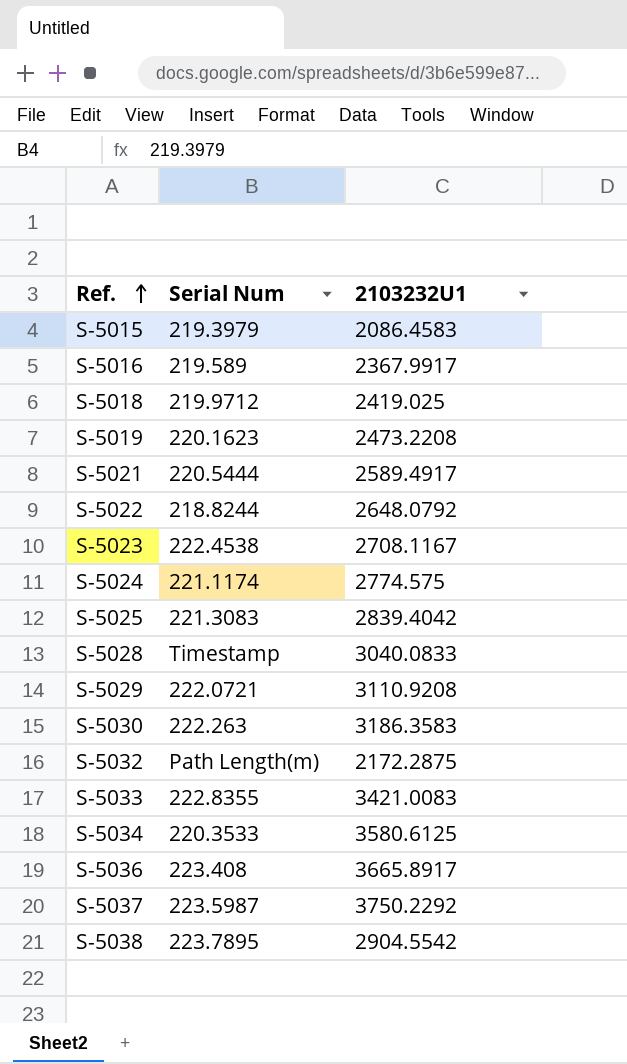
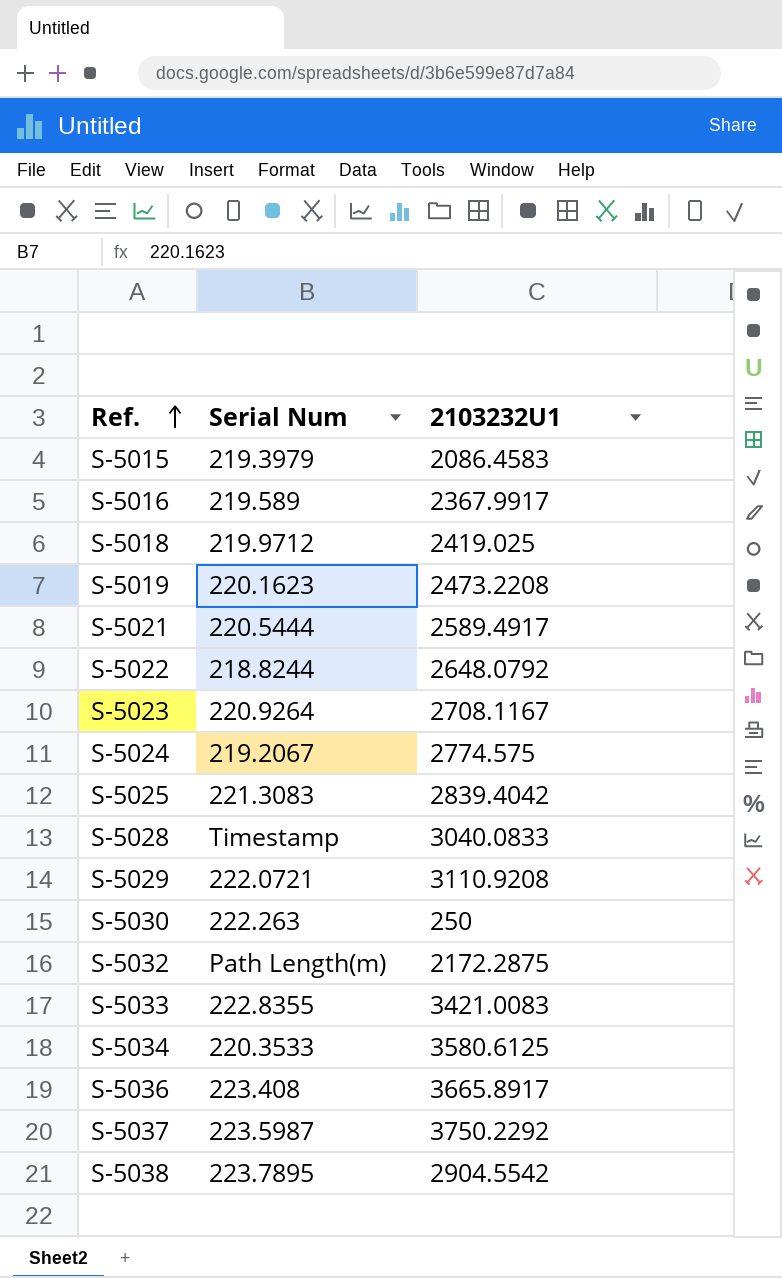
S-5023 | Serial Num: 222.4538 -> 220.9264
S-5024 | Serial Num: 221.1174 -> 219.2067
S-5030 | 2103232U1: 3186.3583 -> 250

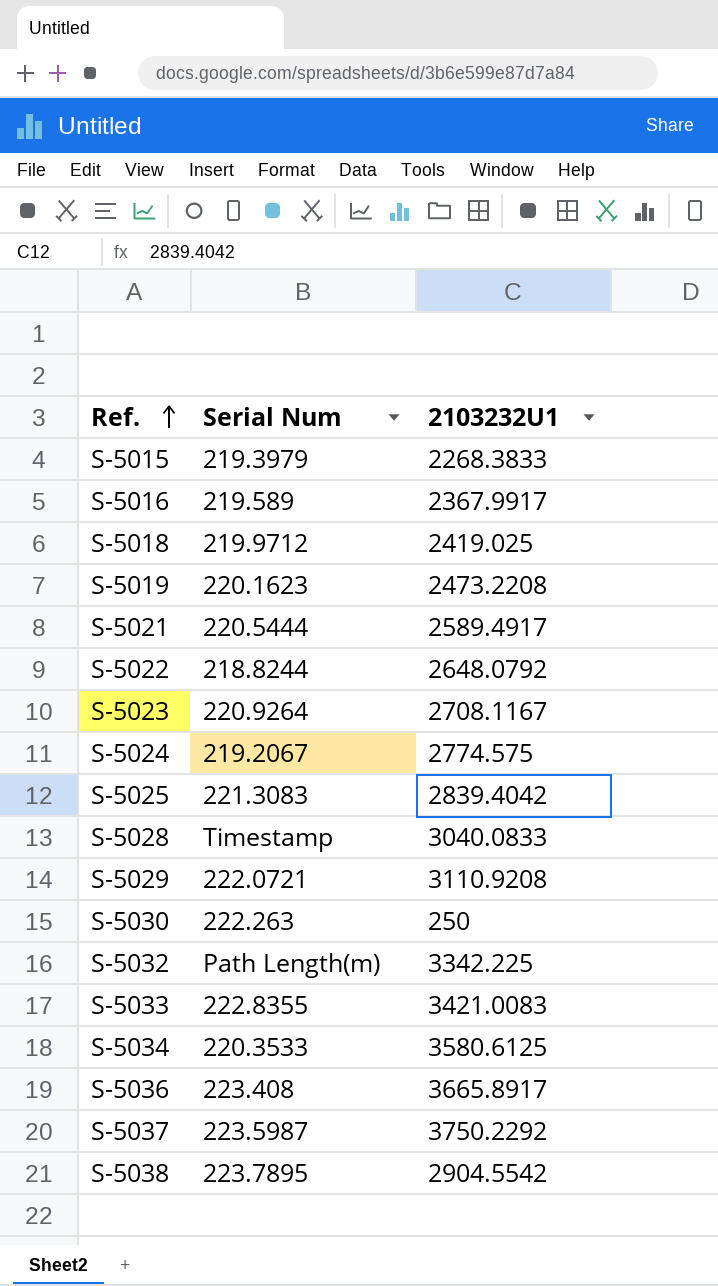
S-5015 | 2103232U1: 2086.4583 -> 2268.3833
S-5032 | 2103232U1: 2172.2875 -> 3342.225

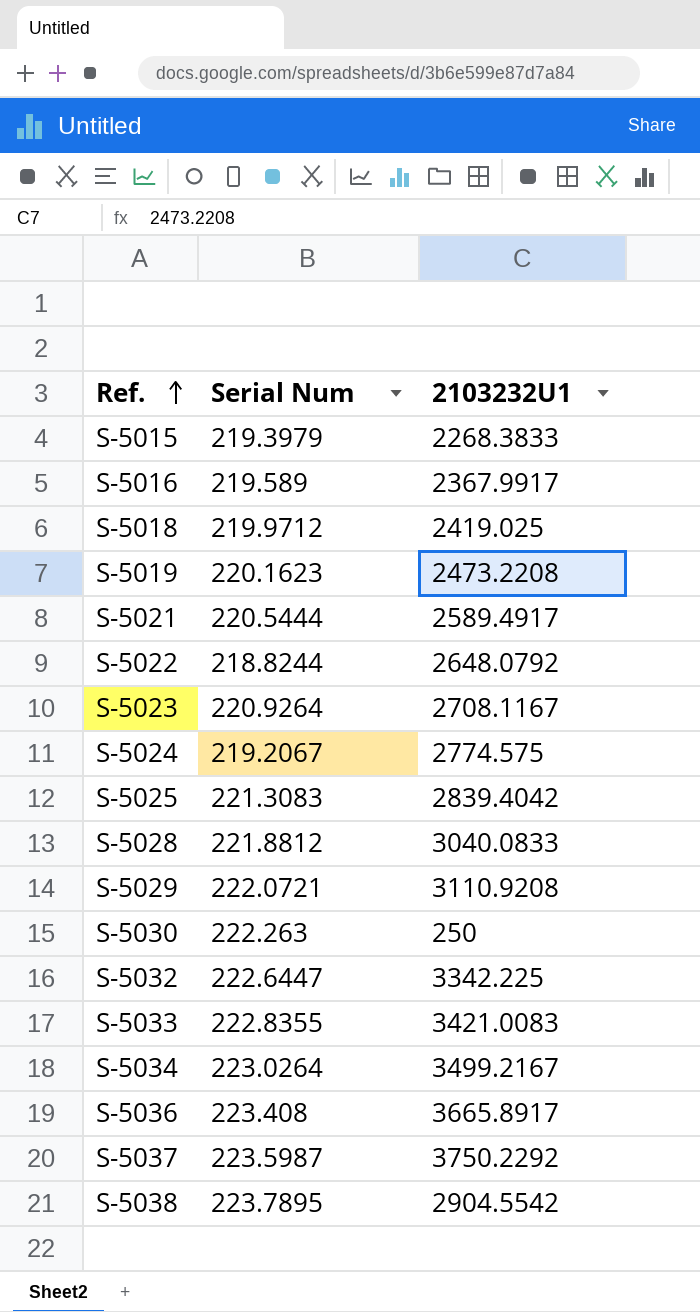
S-5028 | Serial Num: Timestamp -> 221.8812
S-5032 | Serial Num: Path Length(m) -> 222.6447
S-5034 | Serial Num: 220.3533 -> 223.0264
S-5034 | 2103232U1: 3580.6125 -> 3499.2167

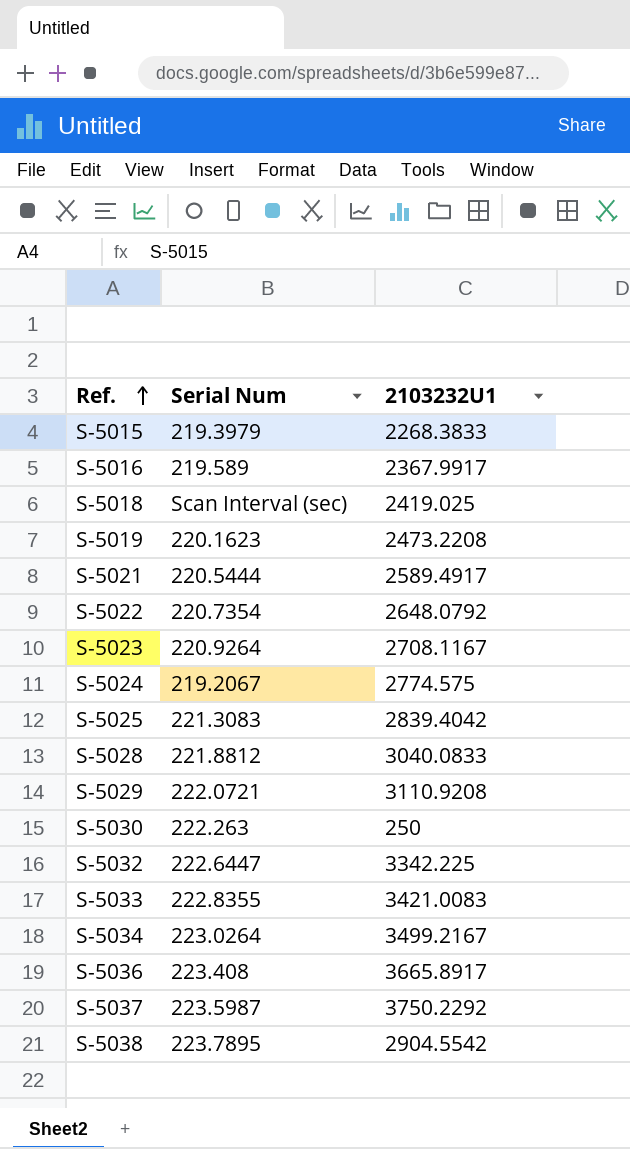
S-5018 | Serial Num: 219.9712 -> Scan Interval (sec)
S-5022 | Serial Num: 218.8244 -> 220.7354

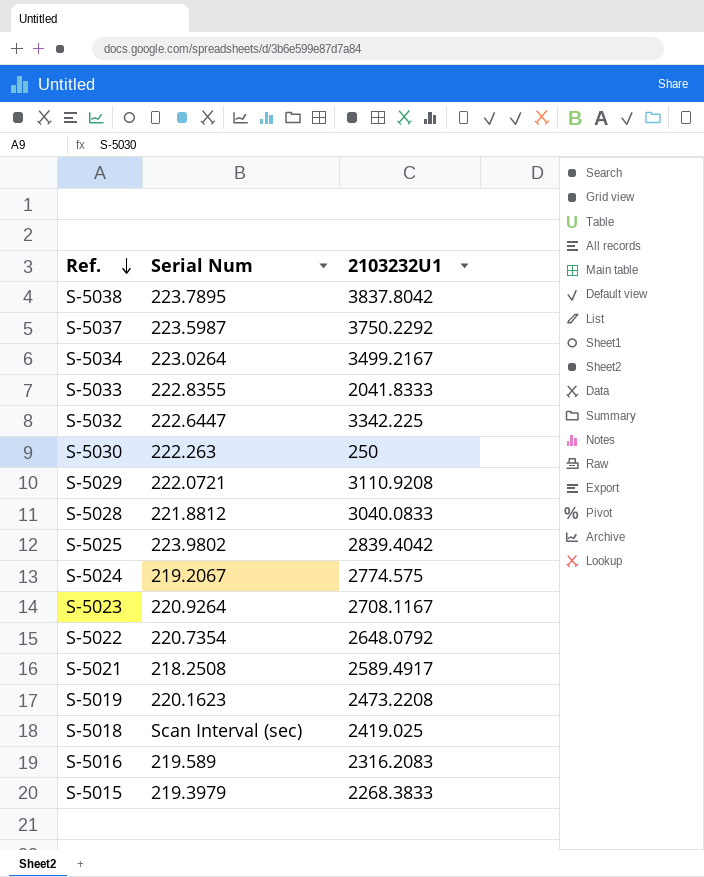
row order: Ref. ascending -> Ref. descending
row S-5036: 223.408 | 3665.8917 -> none
S-5038 | 2103232U1: 2904.5542 -> 3837.8042
S-5033 | 2103232U1: 3421.0083 -> 2041.8333
S-5025 | Serial Num: 221.3083 -> 223.9802
S-5021 | Serial Num: 220.5444 -> 218.2508
S-5016 | 2103232U1: 2367.9917 -> 2316.2083

